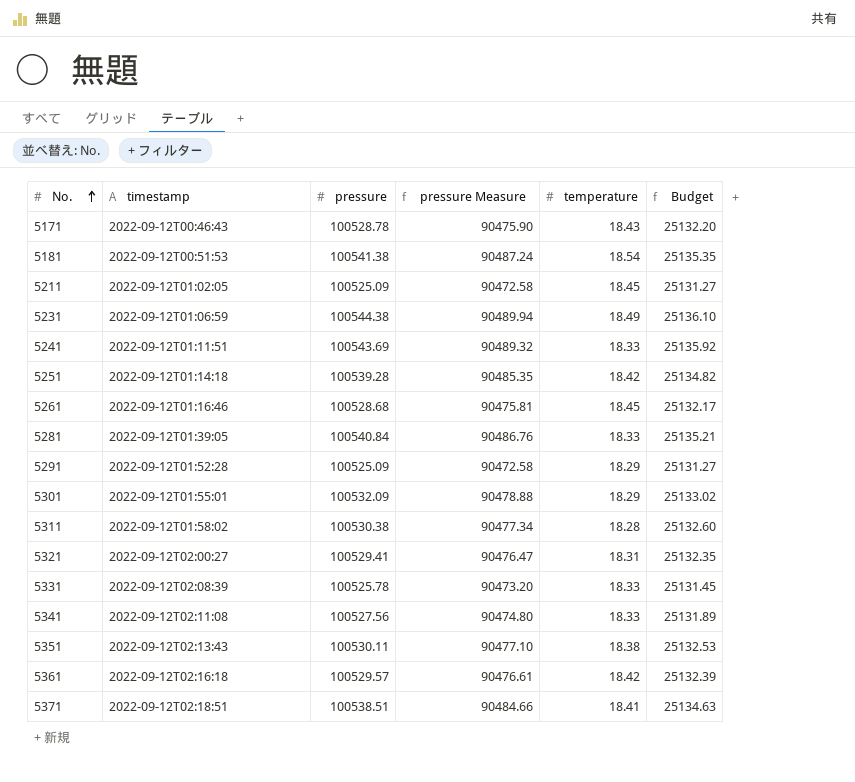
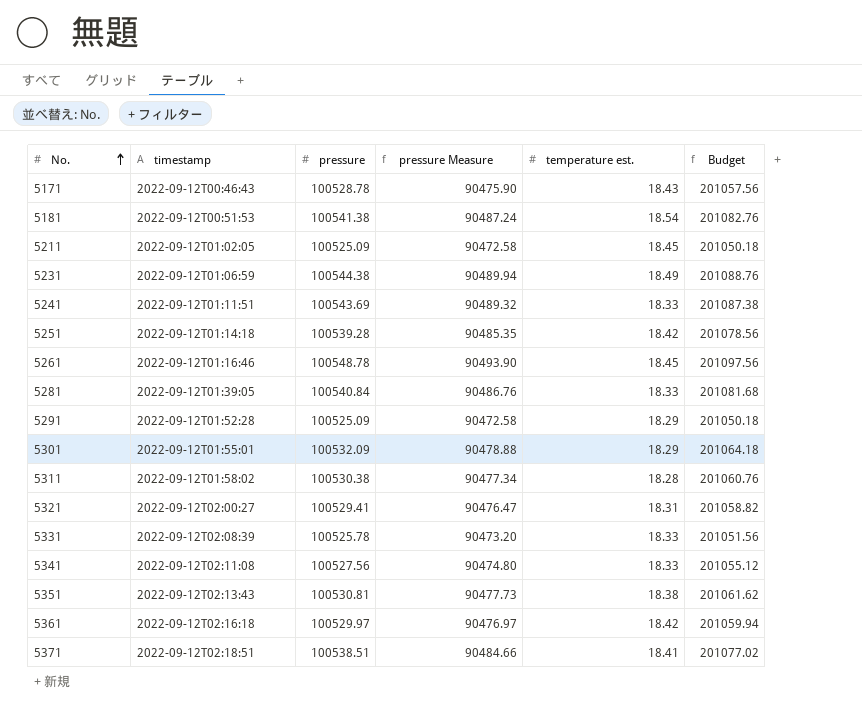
column name: temperature -> temperature est.
column Budget | formula: [pressure] * 0.25 -> [pressure] * 2
5261 | pressure: 100528.68 -> 100548.78
5261 | pressure Measure: 90475.81 -> 90493.90
5351 | pressure: 100530.11 -> 100530.81
5351 | pressure Measure: 90477.10 -> 90477.73
5361 | pressure: 100529.57 -> 100529.97
5361 | pressure Measure: 90476.61 -> 90476.97

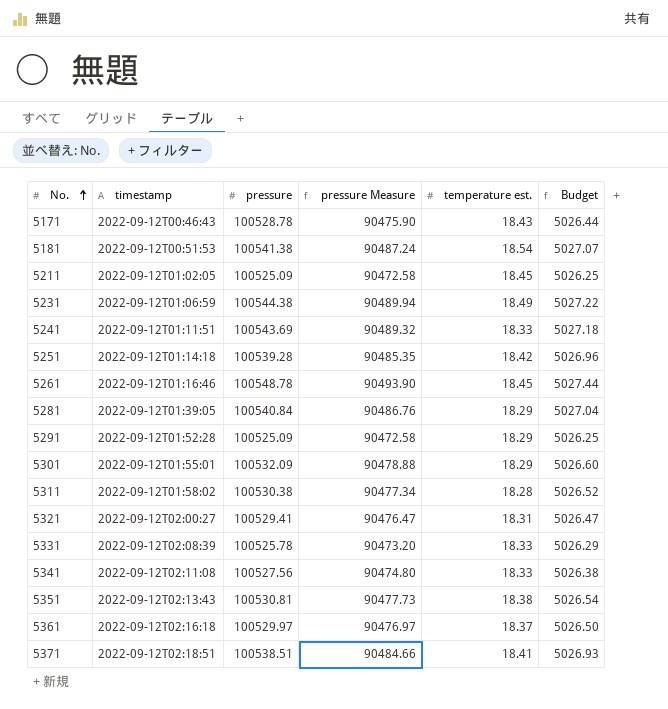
column Budget | formula: [pressure] * 2 -> [pressure] * 0.05
5281 | temperature est.: 18.33 -> 18.29
5361 | temperature est.: 18.42 -> 18.37

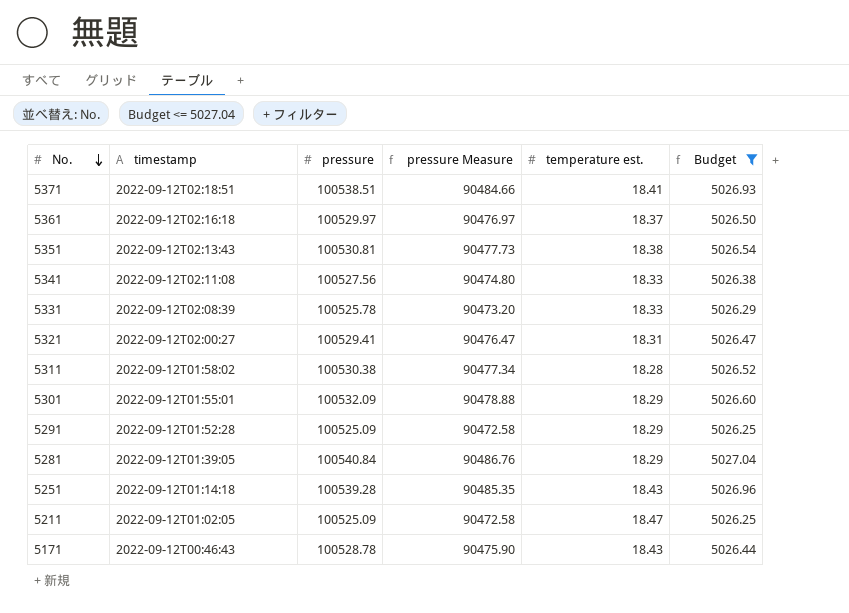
filter: none -> Budget <= 5027.04
row order: No. ascending -> No. descending
5251 | temperature est.: 18.42 -> 18.43
5211 | temperature est.: 18.45 -> 18.47

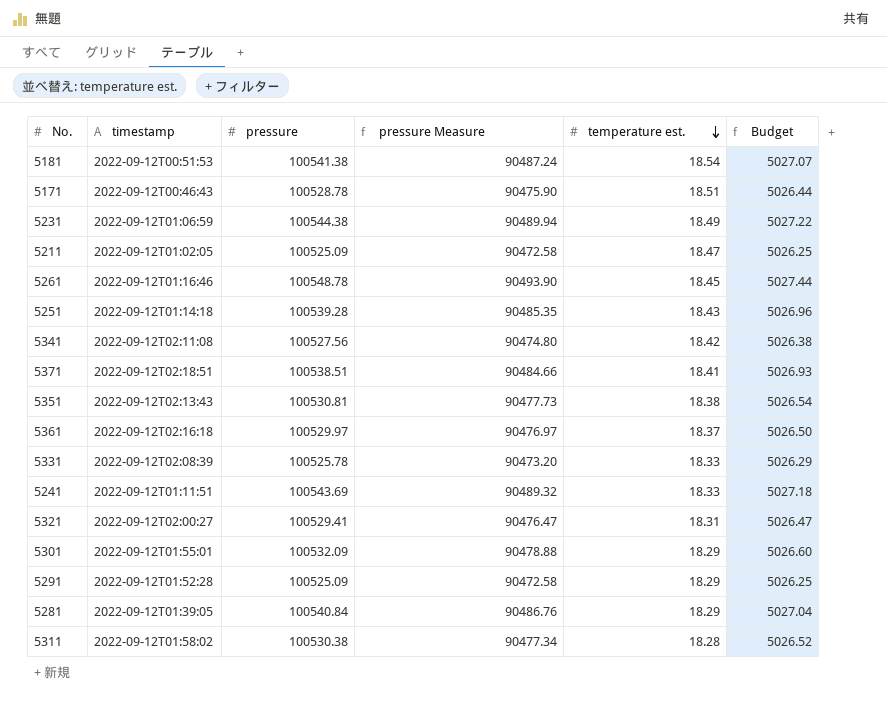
filter: Budget <= 5027.04 -> none
row order: No. descending -> temperature est. descending
5171 | temperature est.: 18.43 -> 18.51
5341 | temperature est.: 18.33 -> 18.42

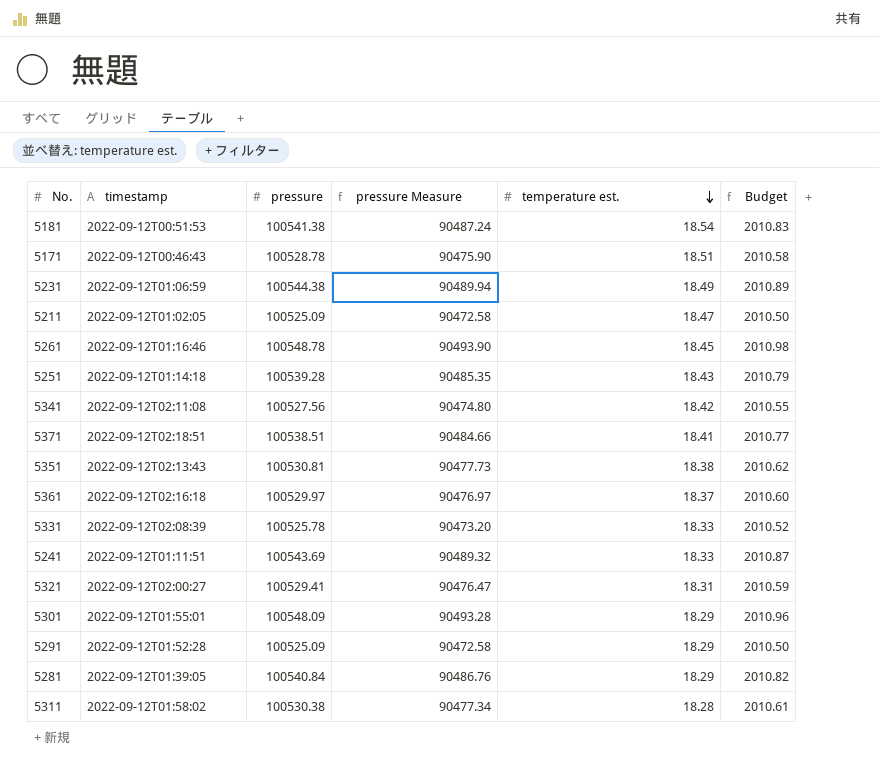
column Budget | formula: [pressure] * 0.05 -> [pressure] * 0.02
5301 | pressure: 100532.09 -> 100548.09
5301 | pressure Measure: 90478.88 -> 90493.28

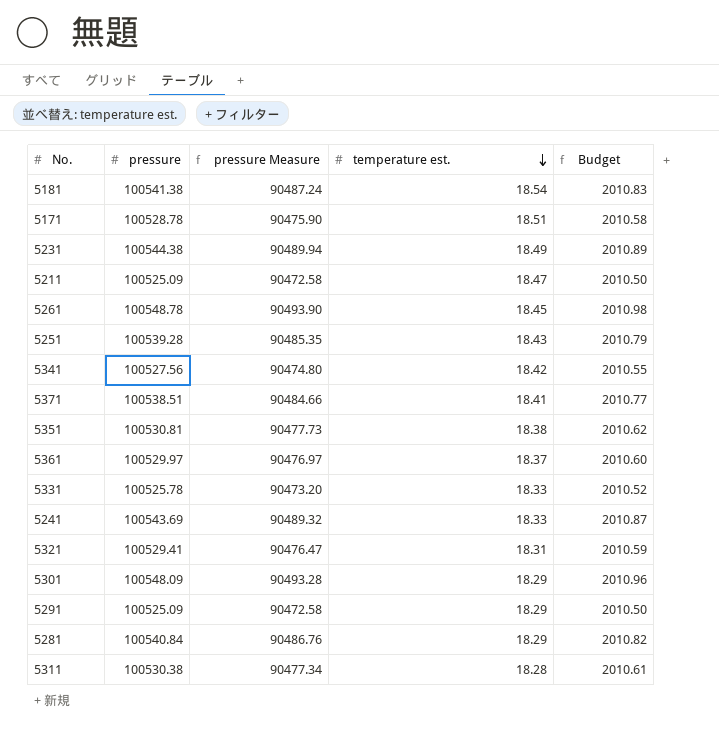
column timestamp | position: 2 -> none

